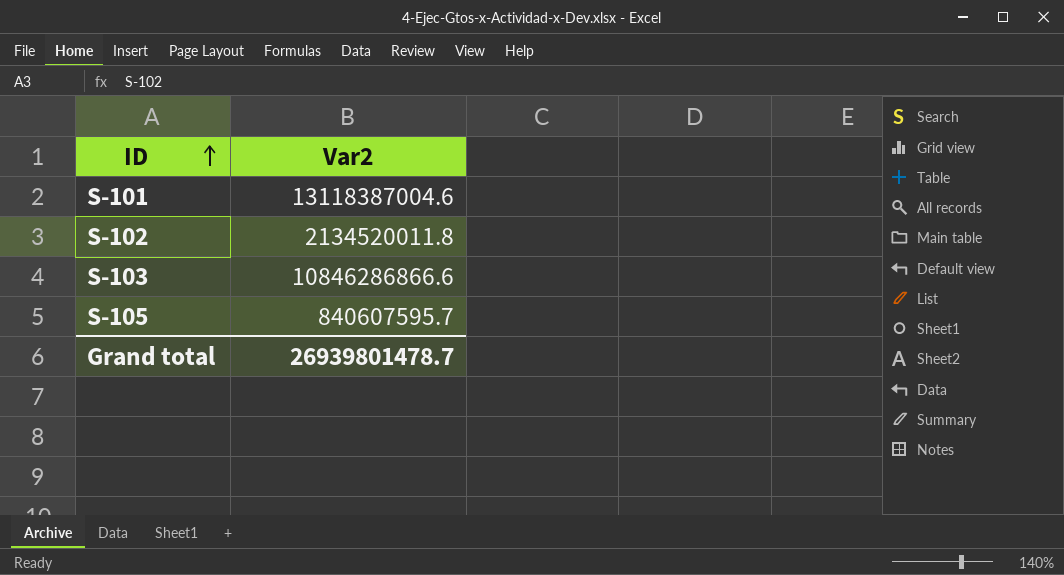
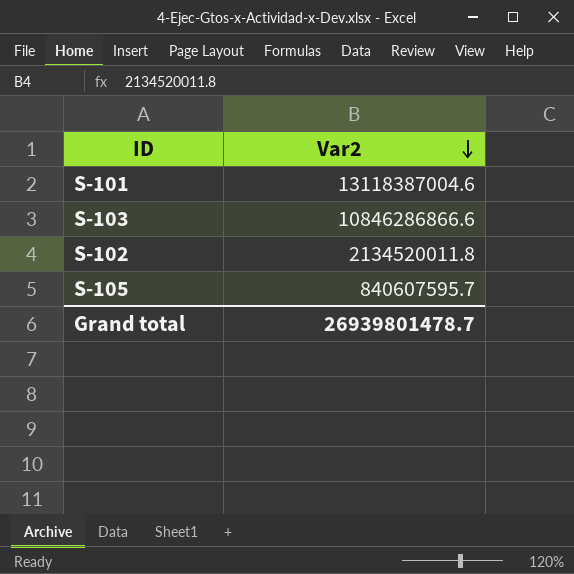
row order: ID ascending -> Var2 descending

